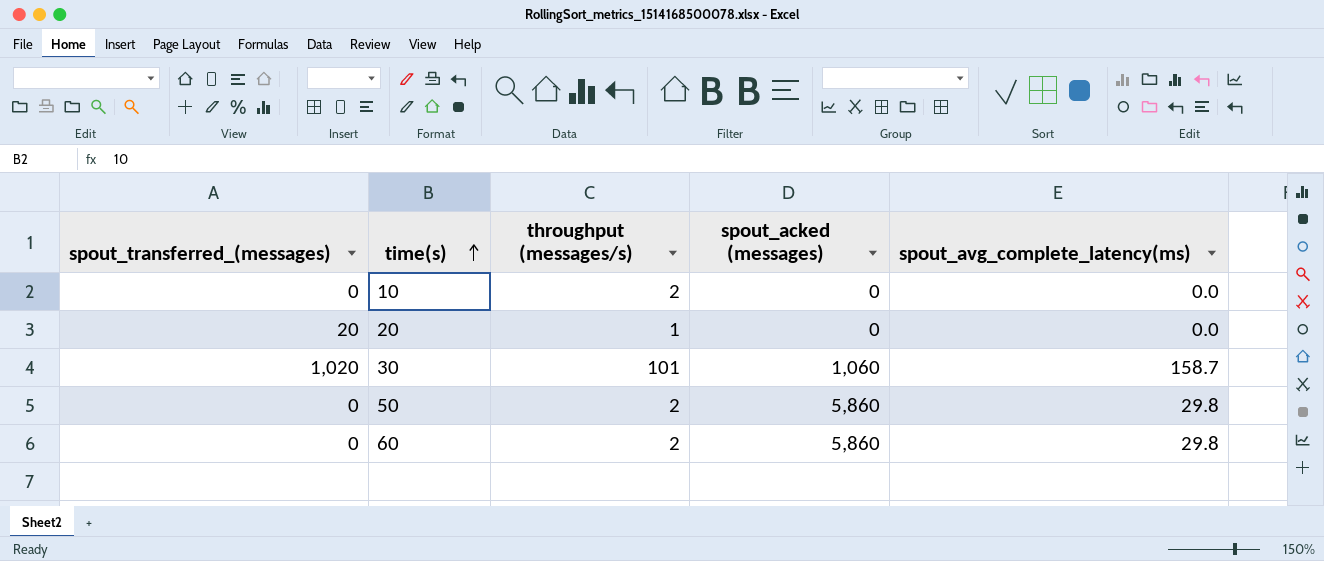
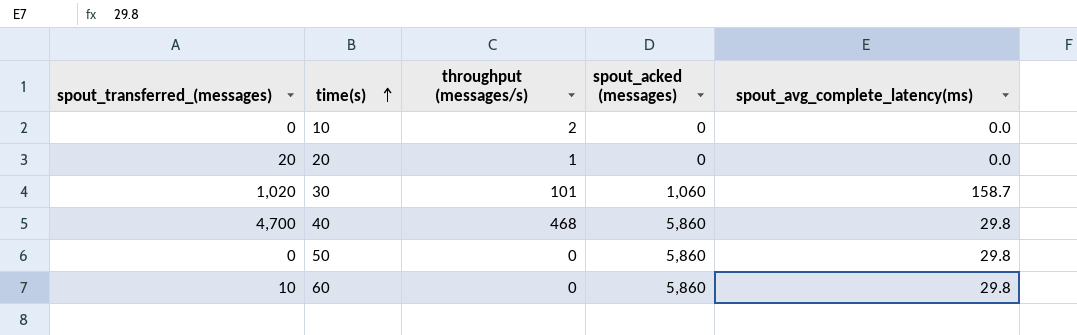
row 40: none -> 4,700 | 468 | 5,860 | 29.8
50 | throughput (messages/s): 2 -> 0
60 | spout_transferred_(messages): 0 -> 10
60 | throughput (messages/s): 2 -> 0

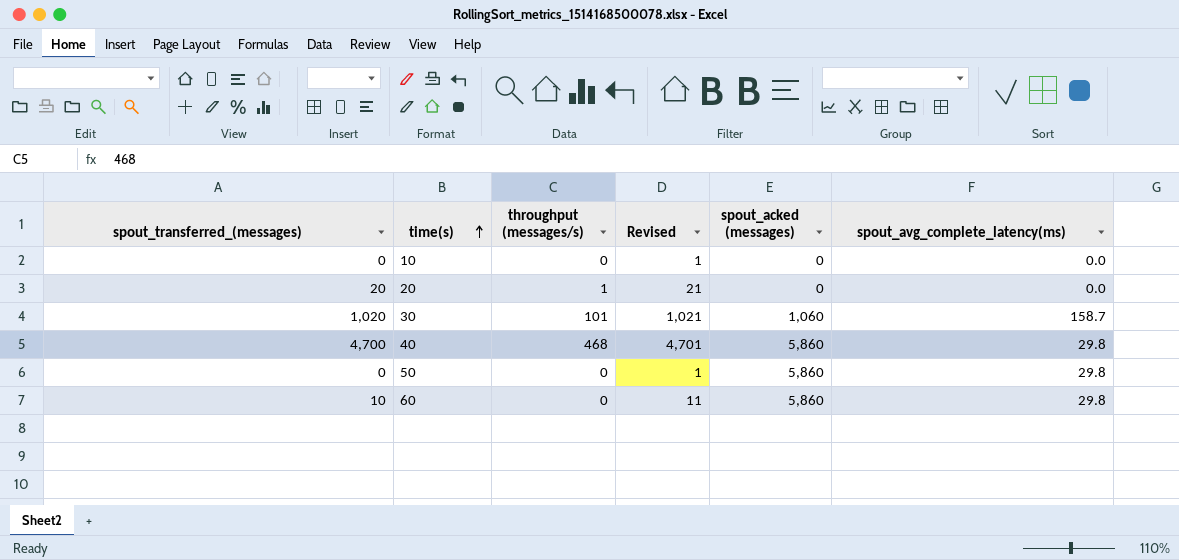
column Revised | formula: none -> [spout_transferred_(messages)] + 1
10 | throughput (messages/s): 2 -> 0

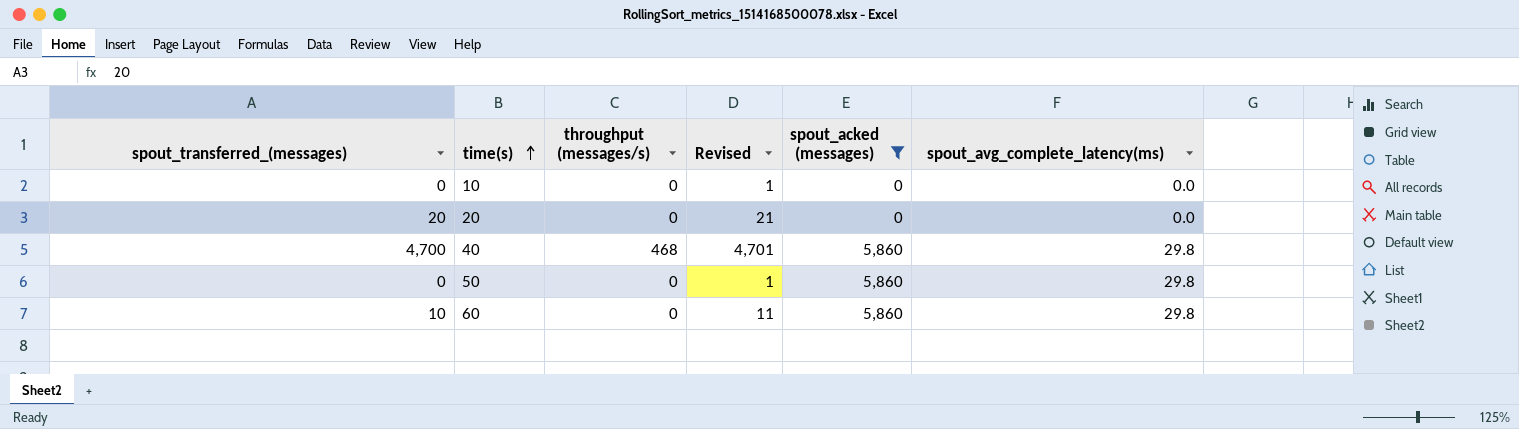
filter: none -> spout_acked (messages) != 1,060
20 | throughput (messages/s): 1 -> 0

